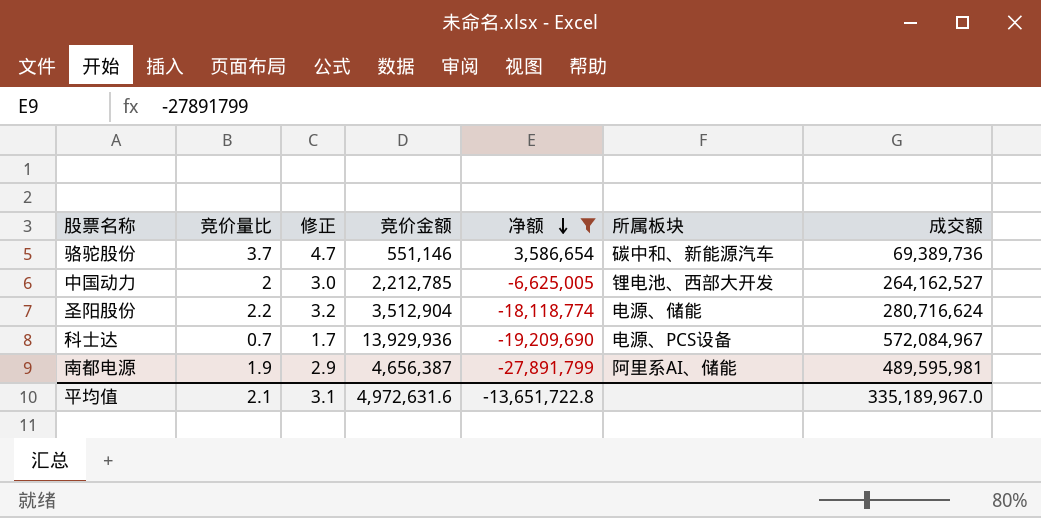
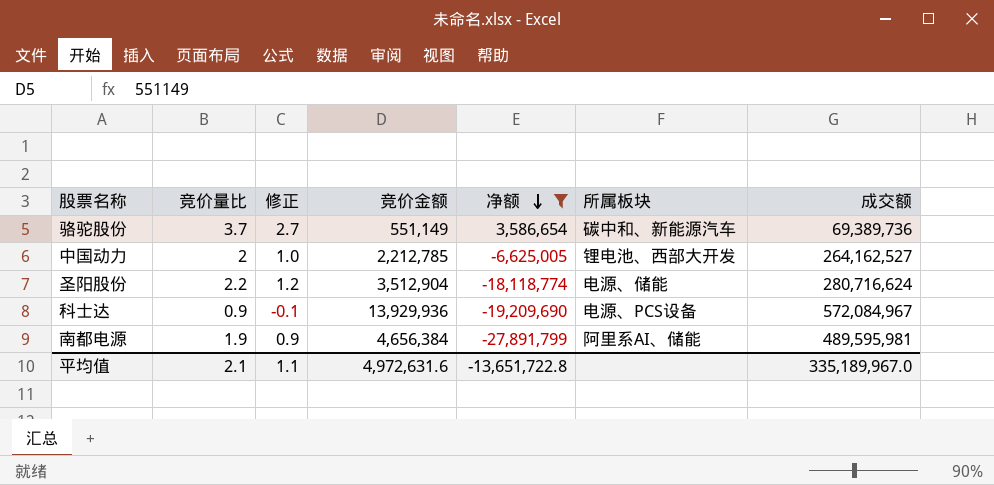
column 修正 | formula: [竞价量比] + 1 -> [竞价量比] - 1
骆驼股份 | 竞价金额: 551,146 -> 551,149
科士达 | 竞价量比: 0.7 -> 0.9
南都电源 | 竞价金额: 4,656,387 -> 4,656,384
平均值 | 修正: 3.1 -> 1.1

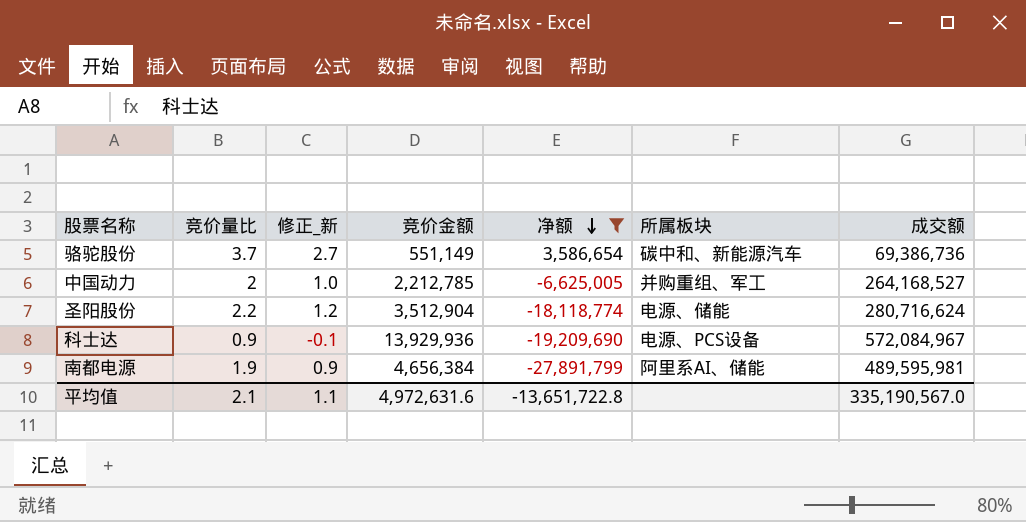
column name: 修正 -> 修正_新
骆驼股份 | 成交额: 69,389,736 -> 69,386,736
中国动力 | 所属板块: 锂电池、西部大开发 -> 并购重组、军工
中国动力 | 成交额: 264,162,527 -> 264,168,527
平均值 | 成交额: 335,189,967.0 -> 335,190,567.0

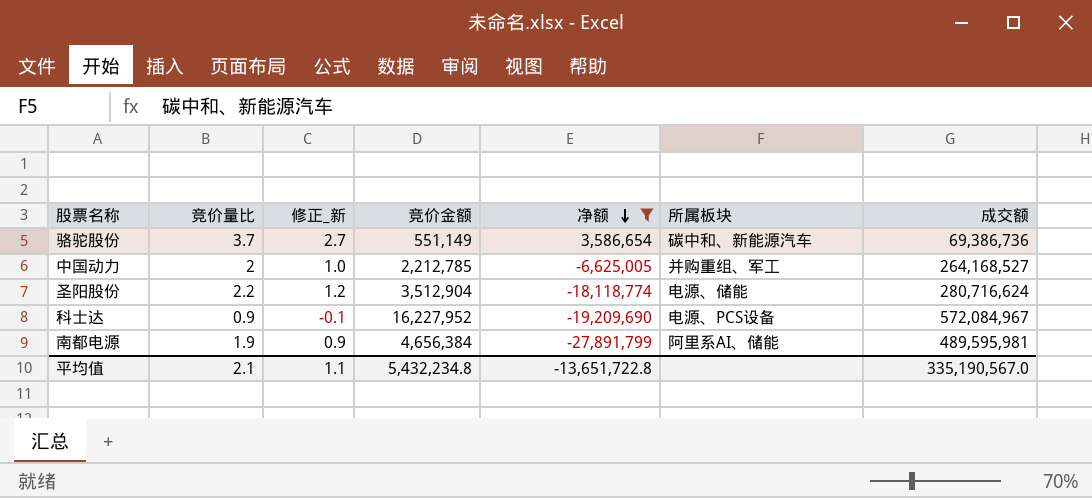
科士达 | 竞价金额: 13,929,936 -> 16,227,952
平均值 | 竞价金额: 4,972,631.6 -> 5,432,234.8

